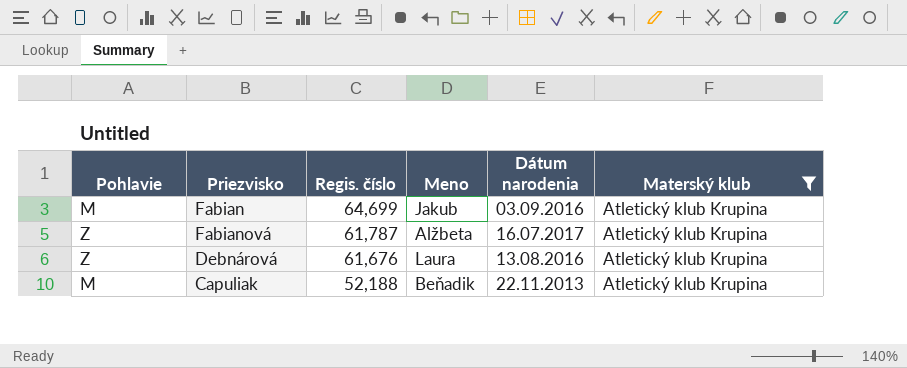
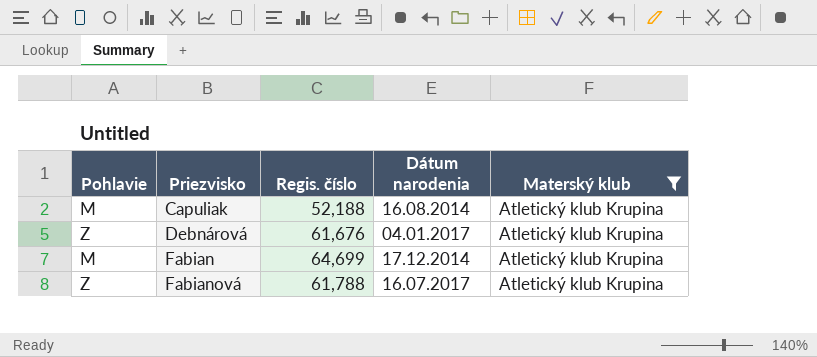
row order: Regis. číslo descending -> Priezvisko ascending
column Meno | position: 4 -> none
Capuliak | Dátum narodenia: 22.11.2013 -> 16.08.2014
Debnárová | Dátum narodenia: 13.08.2016 -> 04.01.2017
Fabian | Dátum narodenia: 03.09.2016 -> 17.12.2014
Fabianová | Regis. číslo: 61,787 -> 61,788

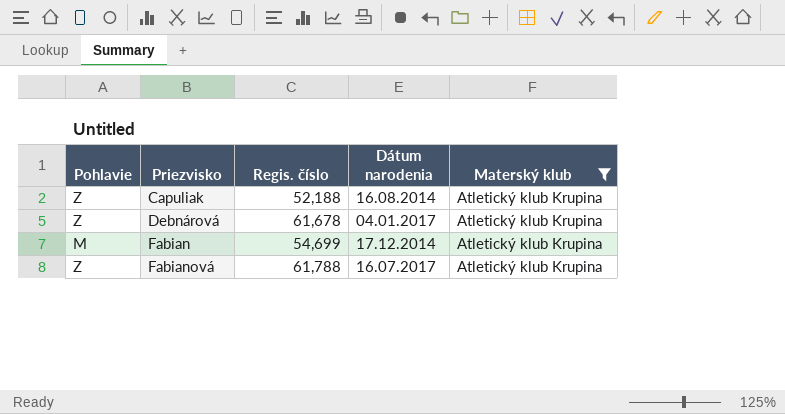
Capuliak | Pohlavie: M -> Z
Debnárová | Regis. číslo: 61,676 -> 61,678
Fabian | Regis. číslo: 64,699 -> 54,699

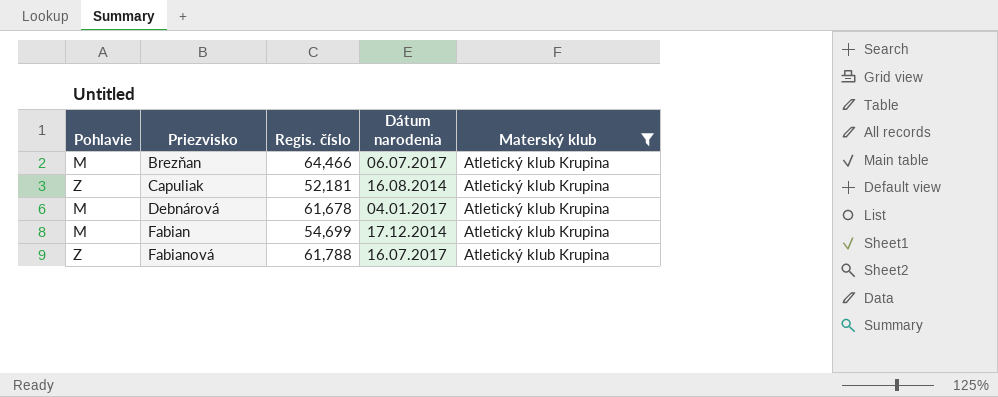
row Brezňan: none -> M | 64,466 | 06.07.2017 | Atletický klub Krupina
Capuliak | Regis. číslo: 52,188 -> 52,181
Debnárová | Pohlavie: Z -> M

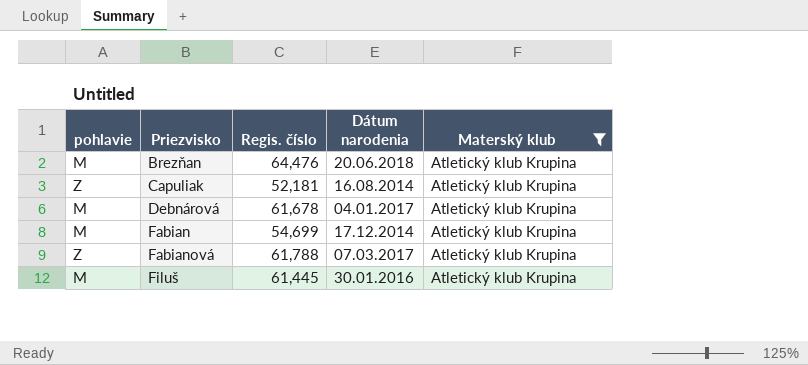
column name: Pohlavie -> pohlavie
Brezňan | Regis. číslo: 64,466 -> 64,476
Brezňan | Dátum narodenia: 06.07.2017 -> 20.06.2018
Fabianová | Dátum narodenia: 16.07.2017 -> 07.03.2017
row Filuš: none -> M | 61,445 | 30.01.2016 | Atletický klub Krupina

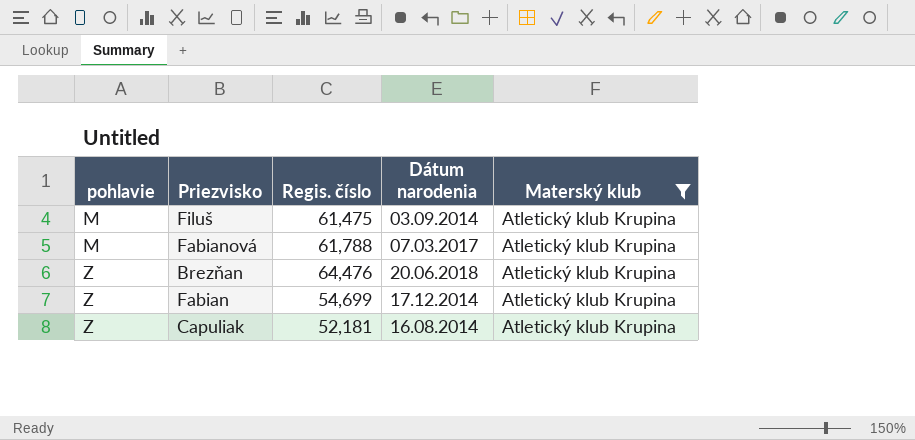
row order: Priezvisko ascending -> pohlavie ascending
row Debnárová: M | 61,678 | 04.01.2017 | Atletický klub Krupina -> none
Filuš | Regis. číslo: 61,445 -> 61,475
Filuš | Dátum narodenia: 30.01.2016 -> 03.09.2014
Fabianová | pohlavie: Z -> M
Brezňan | pohlavie: M -> Z
Fabian | pohlavie: M -> Z

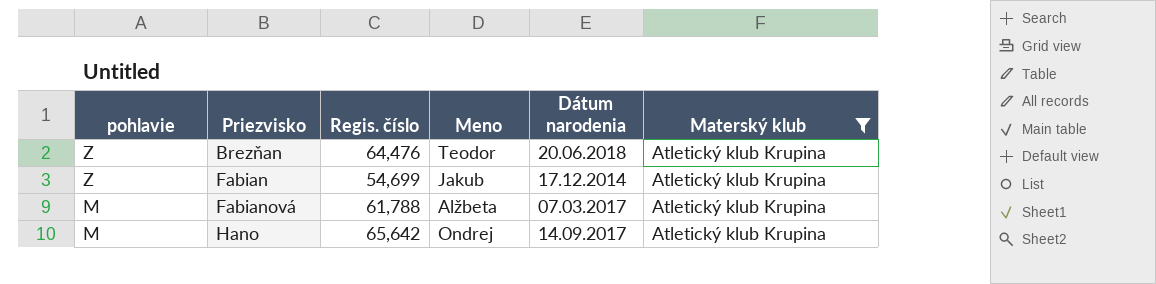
row order: pohlavie ascending -> pohlavie descending
column Meno | position: none -> 4
row Filuš: M | 61,475 | 03.09.2014 | Atletický klub Krupina -> none
row Capuliak: Z | 52,181 | 16.08.2014 | Atletický klub Krupina -> none
row Hano: none -> M | 65,642 | Ondrej | 14.09.2017 | Atletický klub Krupina

